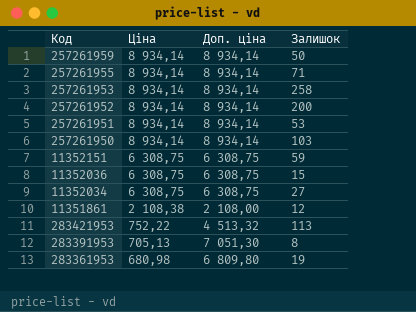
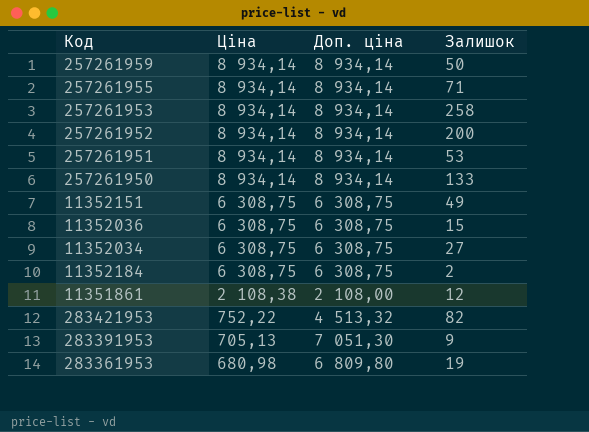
257261950 | Залишок: 103 -> 133
11352151 | Залишок: 59 -> 49
row 11352184: none -> 6 308,75 | 6 308,75 | 2
283421953 | Залишок: 113 -> 82
283391953 | Залишок: 8 -> 9

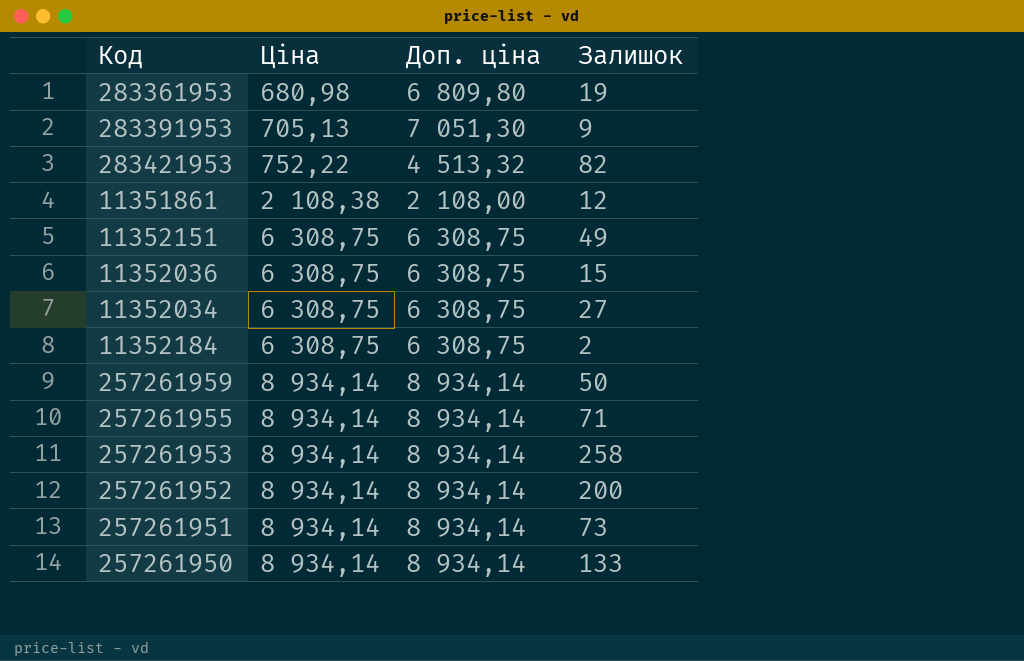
row order: Ціна descending -> Ціна ascending
257261951 | Залишок: 53 -> 73

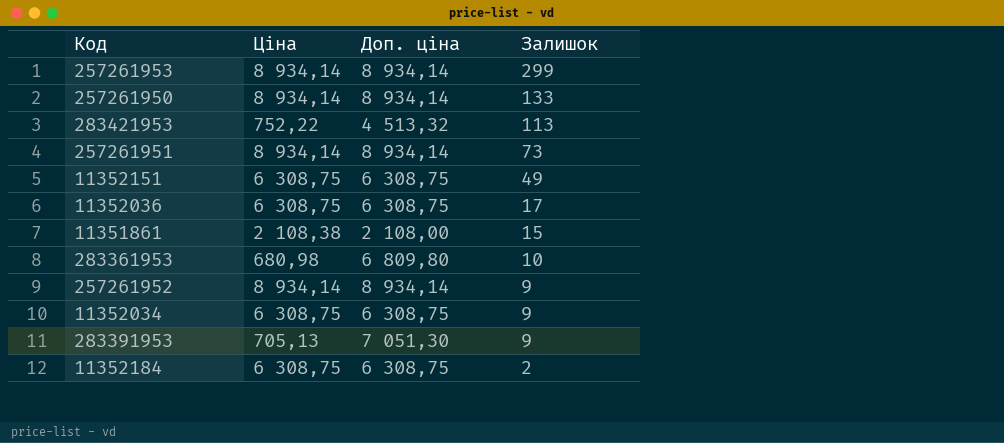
row order: Ціна ascending -> Залишок descending
row 257261959: 8 934,14 | 8 934,14 | 50 -> none
row 257261955: 8 934,14 | 8 934,14 | 71 -> none
257261953 | Залишок: 258 -> 299
283421953 | Залишок: 82 -> 113
11352036 | Залишок: 15 -> 17
11351861 | Залишок: 12 -> 15
283361953 | Залишок: 19 -> 10
257261952 | Залишок: 200 -> 9
11352034 | Залишок: 27 -> 9

